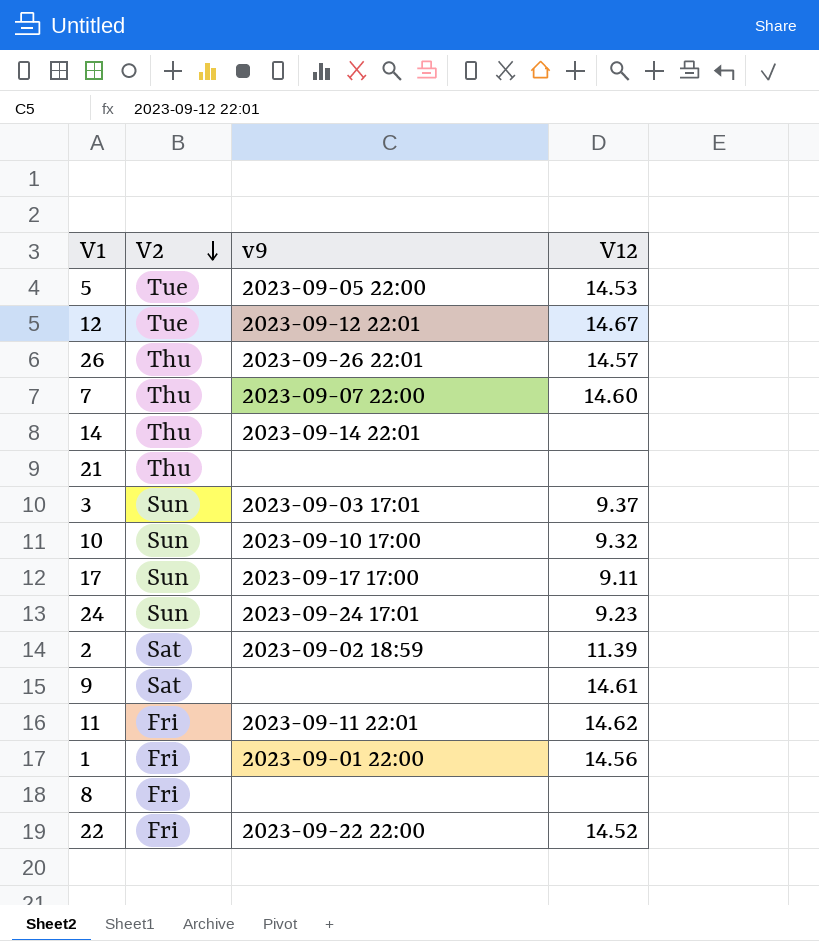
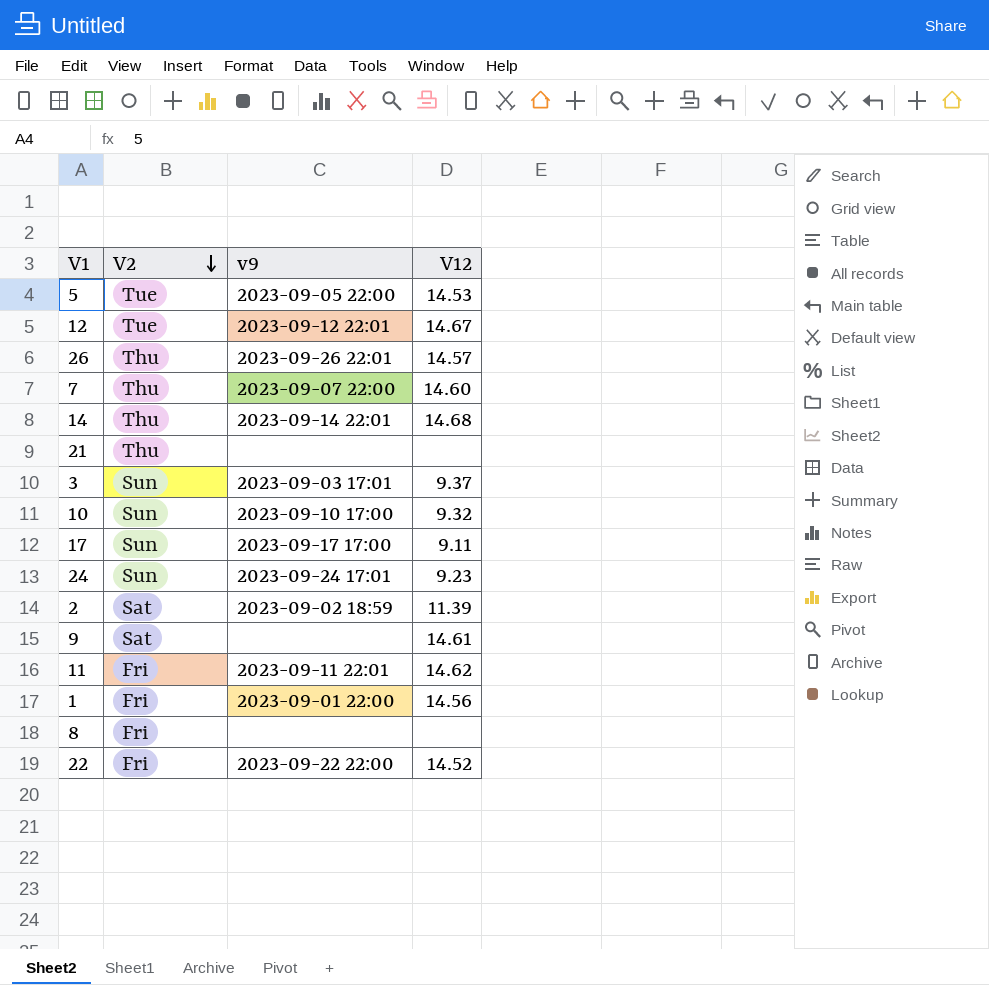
14 | V12: none -> 14.68

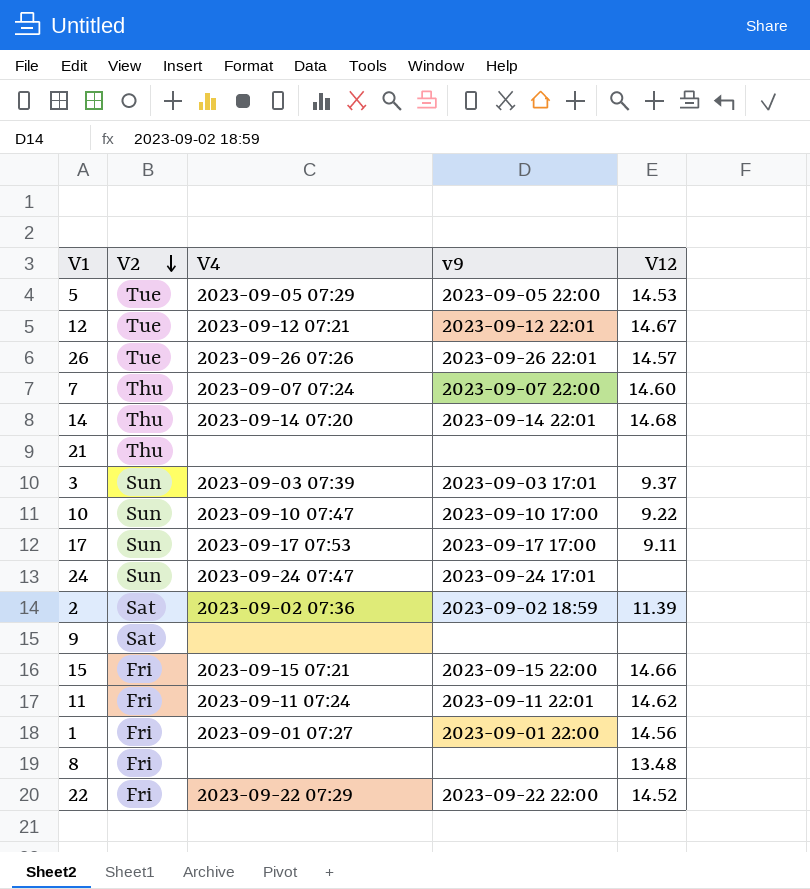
column V4 | position: none -> 3
26 | V2: Thu -> Tue
10 | V12: 9.32 -> 9.22
24 | V12: 9.23 -> none
9 | V12: 14.61 -> none
row 15: none -> Fri | 2023-09-15 07:21 | 2023-09-15 22:00 | 14.66
8 | V12: none -> 13.48

